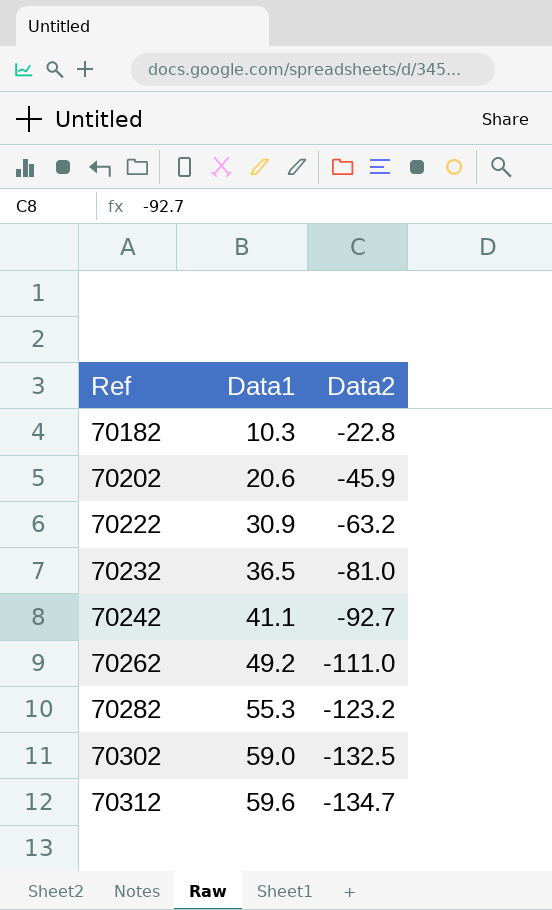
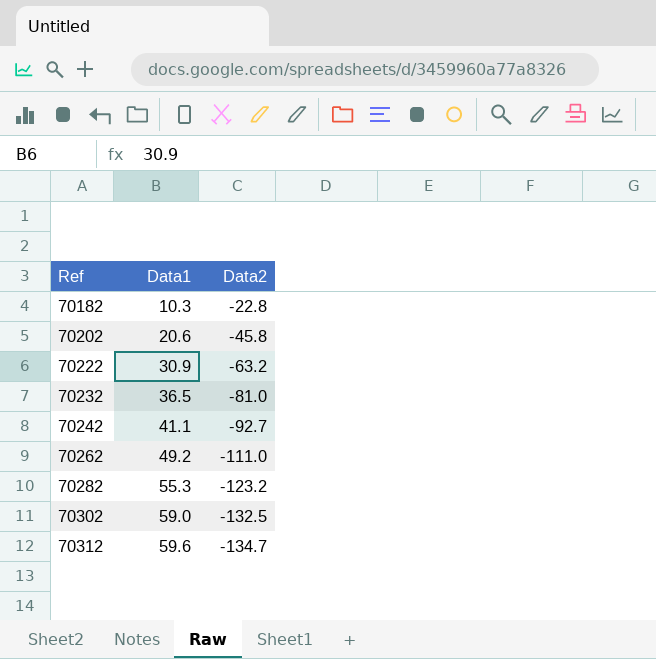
70202 | Data2: -45.9 -> -45.8

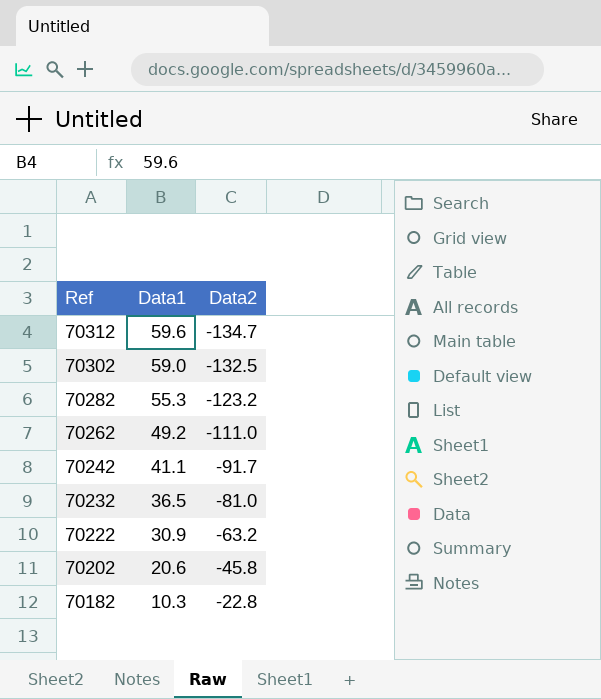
row order: Ref ascending -> Ref descending
70242 | Data2: -92.7 -> -91.7

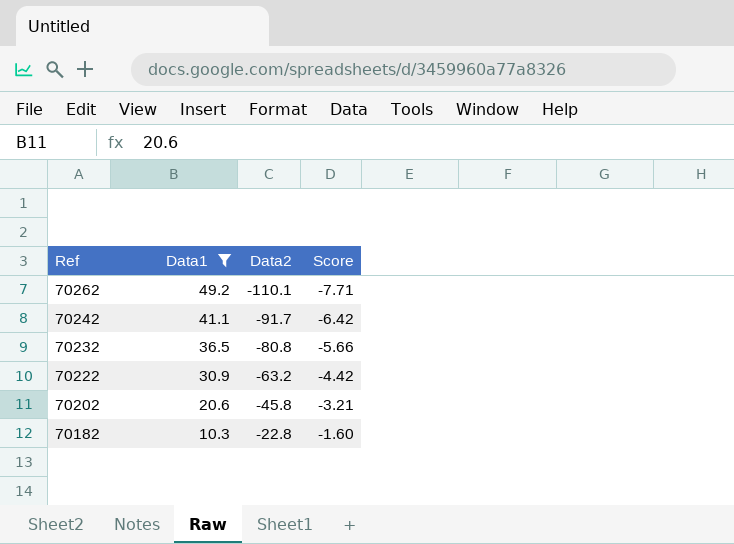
filter: none -> Data1 <= 49.2
column Score | formula: none -> [Data2] * 0.07
70262 | Data2: -111.0 -> -110.1
70232 | Data2: -81.0 -> -80.8

